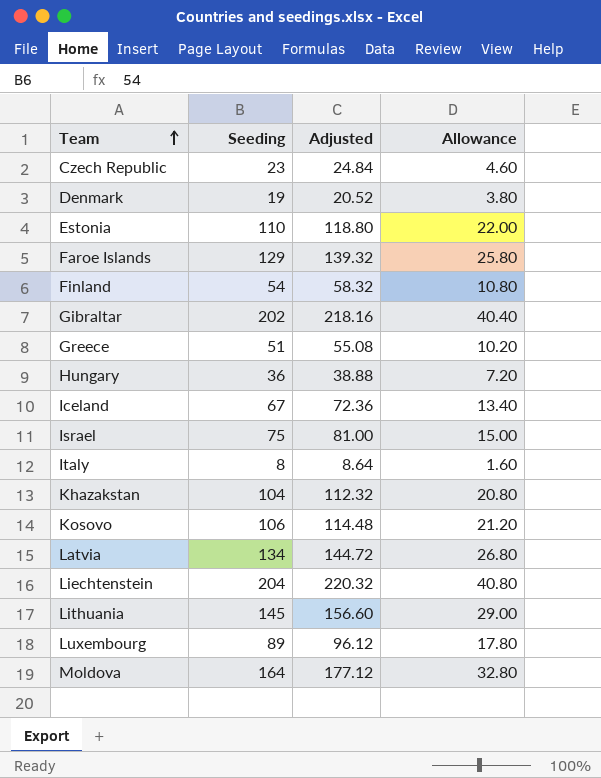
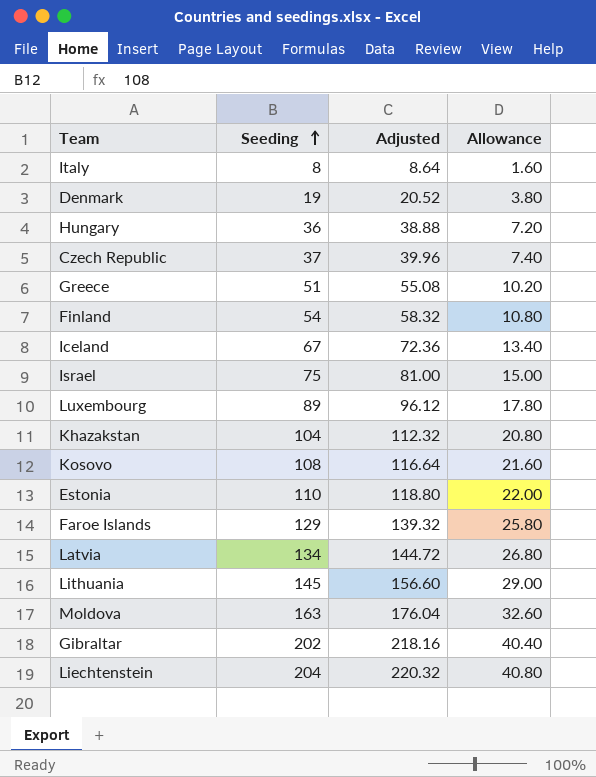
row order: Team ascending -> Seeding ascending
Czech Republic | Seeding: 23 -> 37
Czech Republic | Adjusted: 24.84 -> 39.96
Czech Republic | Allowance: 4.60 -> 7.40
Kosovo | Seeding: 106 -> 108
Kosovo | Adjusted: 114.48 -> 116.64
Kosovo | Allowance: 21.20 -> 21.60
Moldova | Seeding: 164 -> 163
Moldova | Adjusted: 177.12 -> 176.04
Moldova | Allowance: 32.80 -> 32.60

